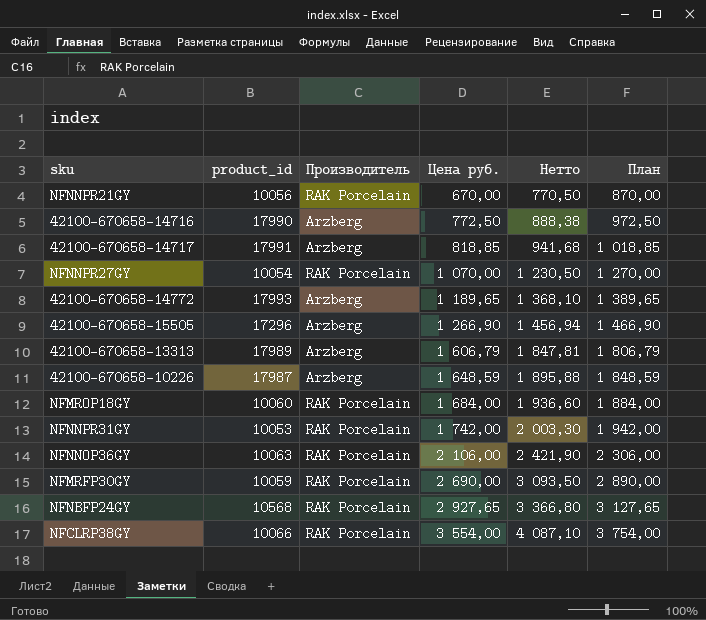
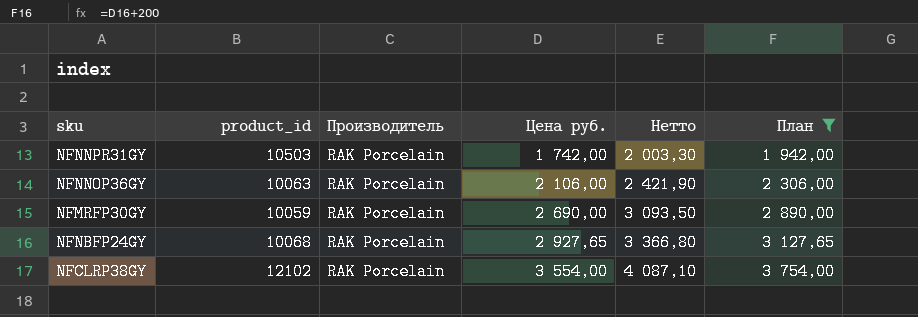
filter: none -> План >= 1 942,00
NFNNPR31GY | product_id: 10053 -> 10503
NFNBFP24GY | product_id: 10568 -> 10068
NFCLRP38GY | product_id: 10066 -> 12102

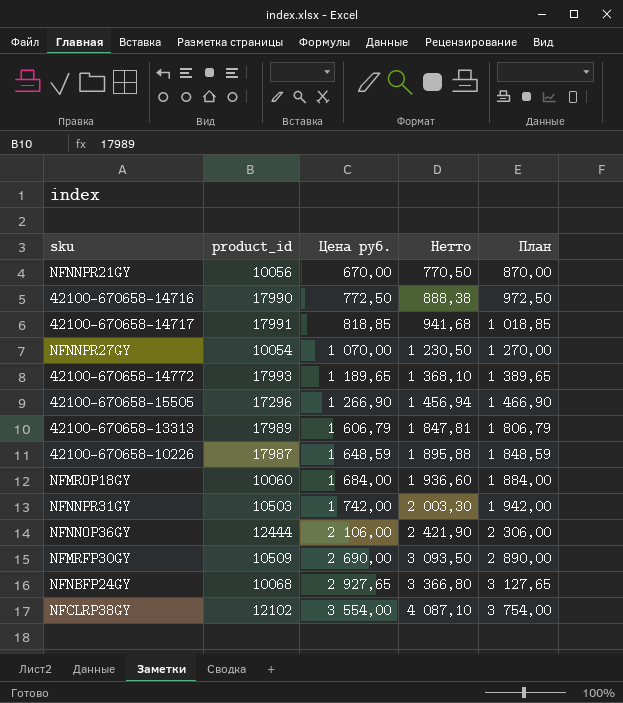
filter: План >= 1 942,00 -> none
column Производитель | position: 3 -> none
NFNNOP36GY | product_id: 10063 -> 12444
NFMRFP30GY | product_id: 10059 -> 10509

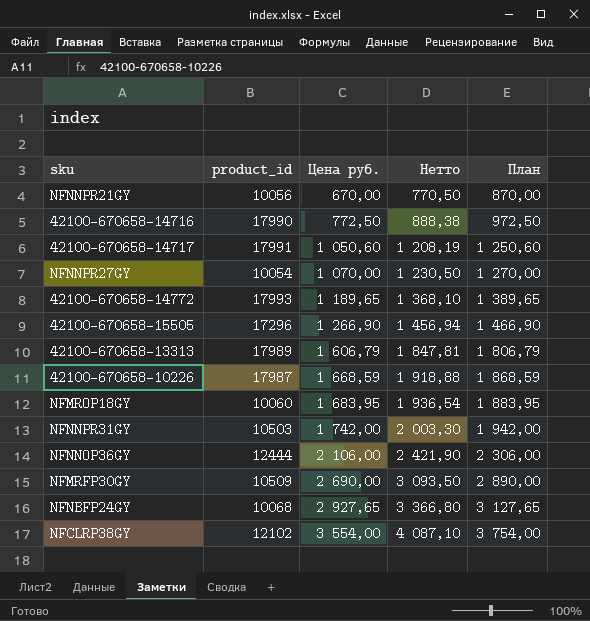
42100-670658-14717 | Цена руб.: 818,85 -> 1 050,60
42100-670658-14717 | Нетто: 941,68 -> 1 208,19
42100-670658-14717 | План: 1 018,85 -> 1 250,60
42100-670658-10226 | Цена руб.: 1 648,59 -> 1 668,59
42100-670658-10226 | Нетто: 1 895,88 -> 1 918,88
42100-670658-10226 | План: 1 848,59 -> 1 868,59
NFMROP18GY | Цена руб.: 1 684,00 -> 1 683,95
NFMROP18GY | Нетто: 1 936,60 -> 1 936,54
NFMROP18GY | План: 1 884,00 -> 1 883,95

